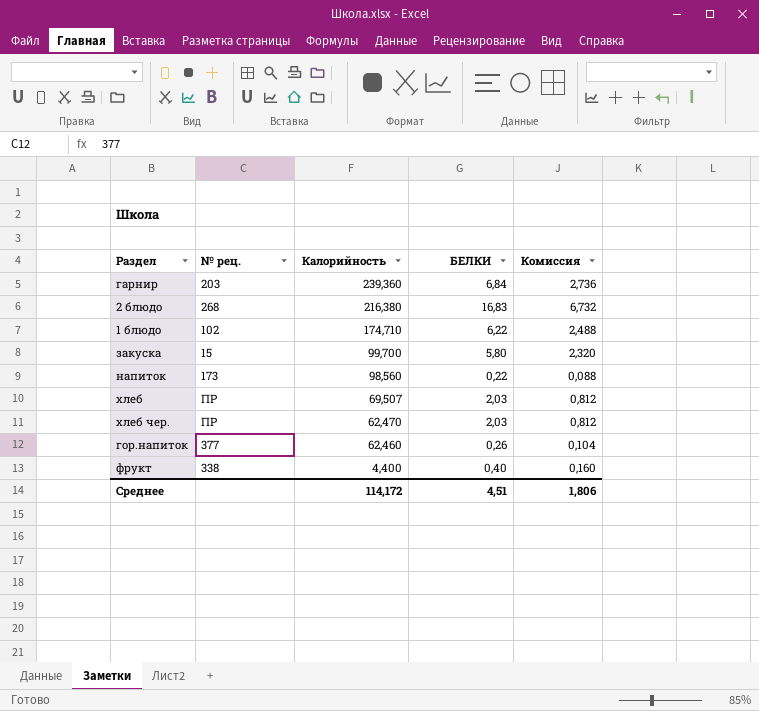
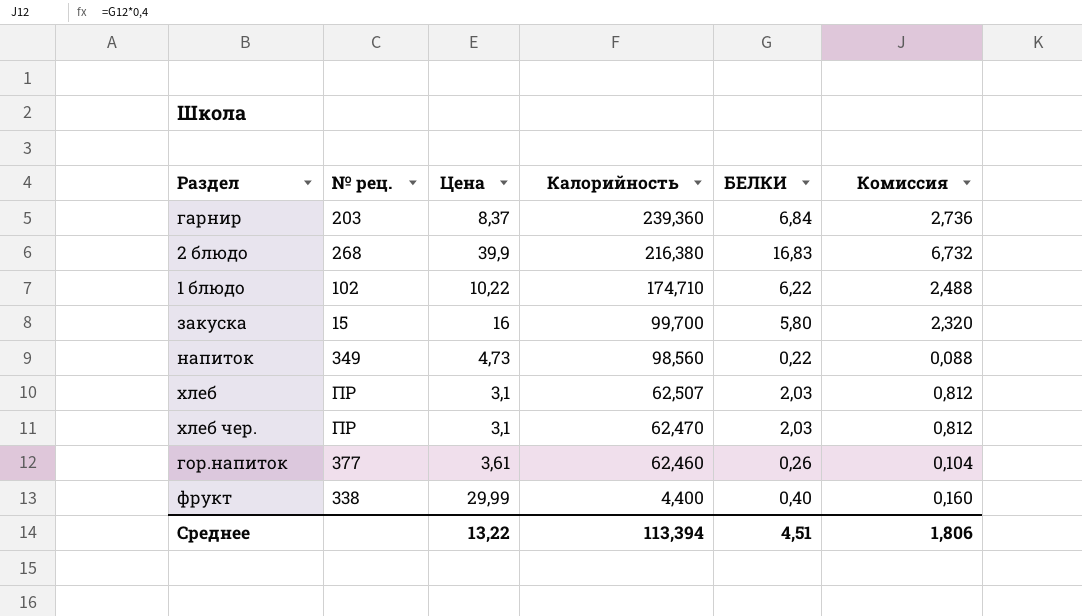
column Цена | position: none -> 3
напиток | № рец.: 173 -> 349
хлеб | Калорийность: 69,507 -> 62,507
Среднее | Калорийность: 114,172 -> 113,394

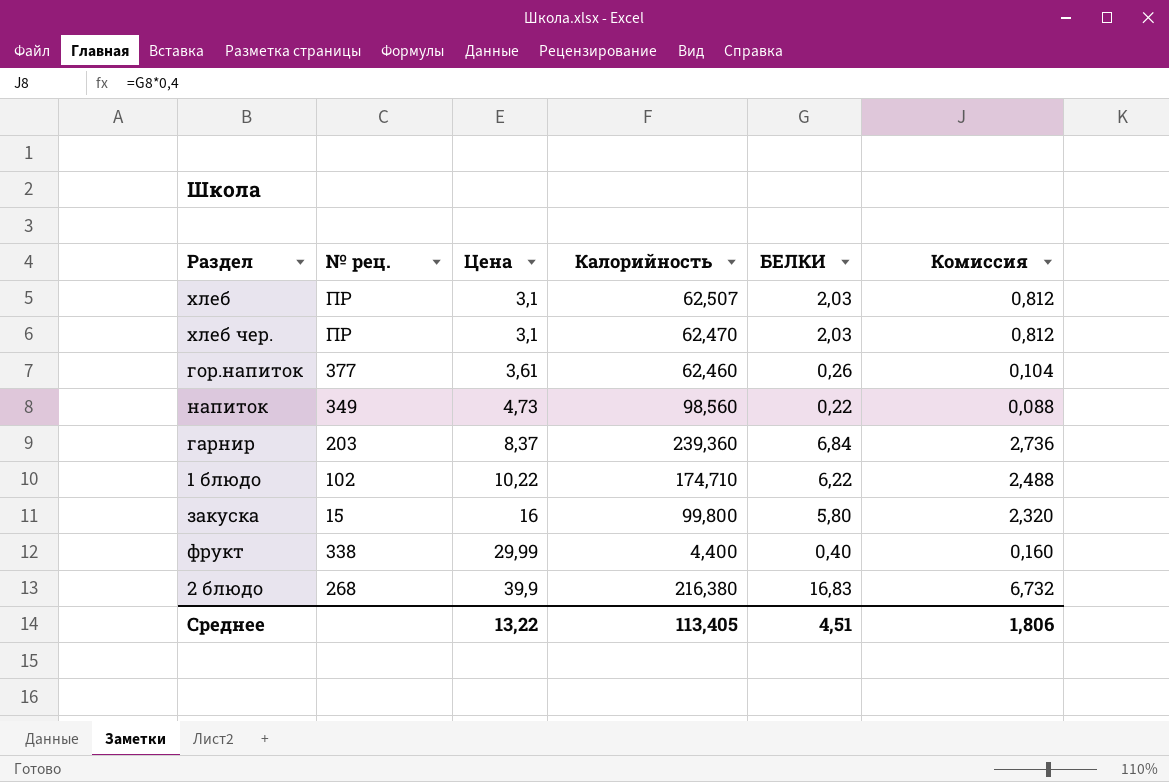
row order: Калорийность descending -> Цена ascending
закуска | Калорийность: 99,700 -> 99,800
Среднее | Калорийность: 113,394 -> 113,405

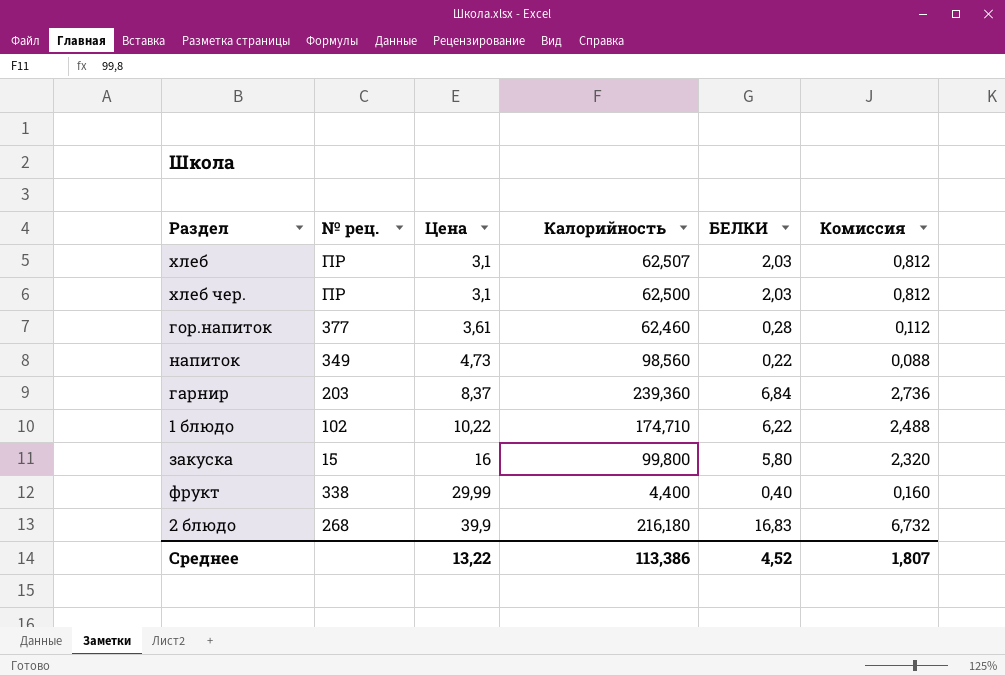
хлеб чер. | Калорийность: 62,470 -> 62,500
гор.напиток | БЕЛКИ: 0,26 -> 0,28
гор.напиток | Комиссия: 0,104 -> 0,112
2 блюдо | Калорийность: 216,380 -> 216,180
Среднее | Калорийность: 113,405 -> 113,386
Среднее | БЕЛКИ: 4,51 -> 4,52
Среднее | Комиссия: 1,806 -> 1,807

